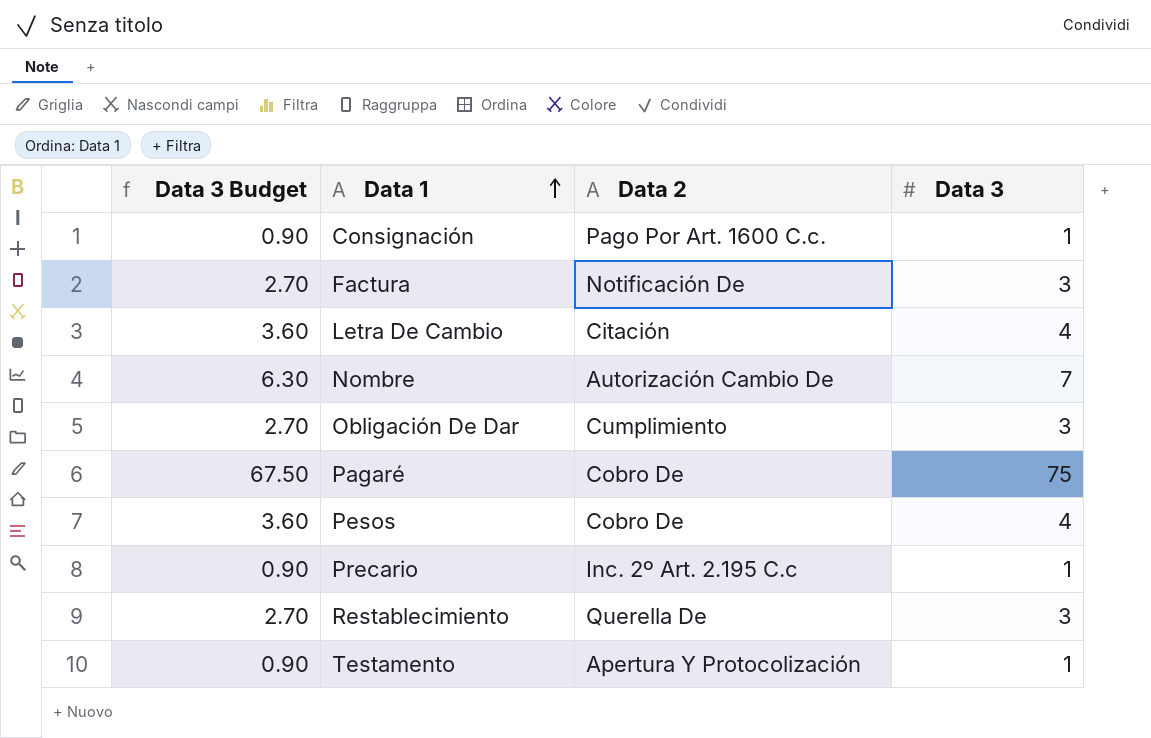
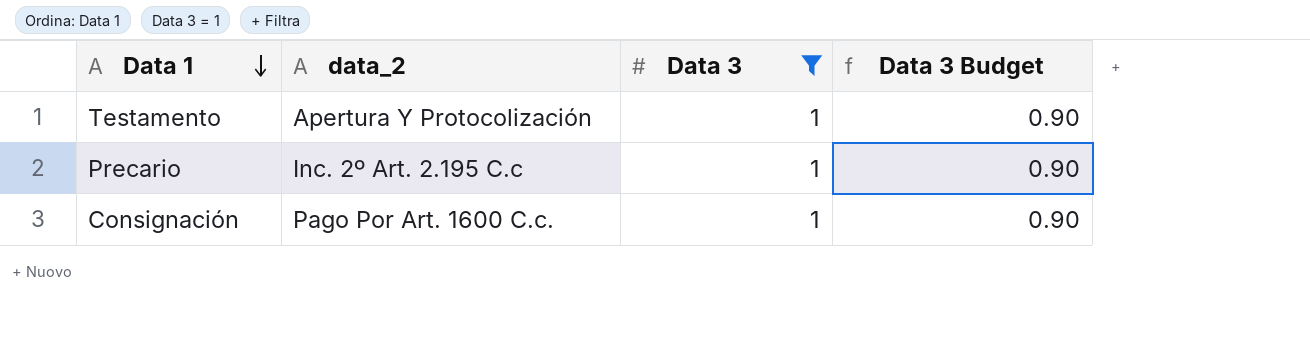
filter: none -> Data 3 = 1
row order: Data 1 ascending -> Data 1 descending
column name: Data 2 -> data_2
column Data 3 Budget | position: 1 -> 4

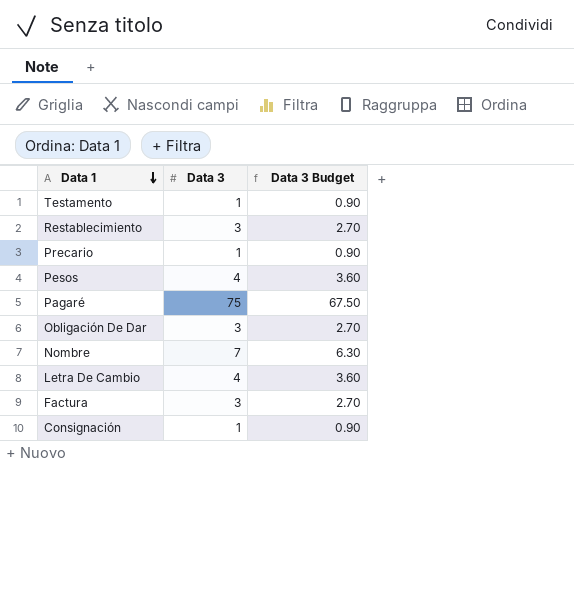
filter: Data 3 = 1 -> none
column data_2 | position: 2 -> none

